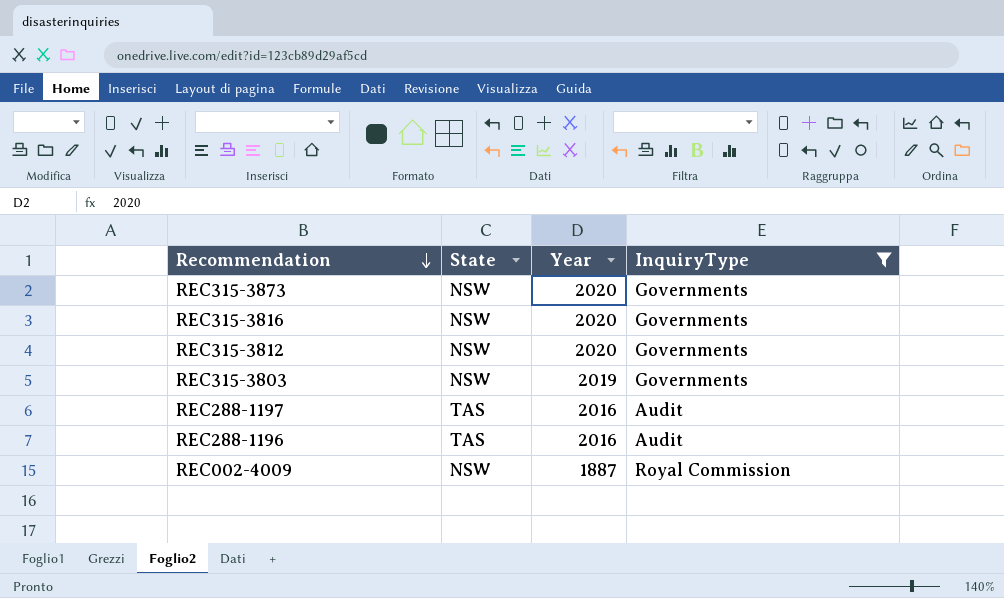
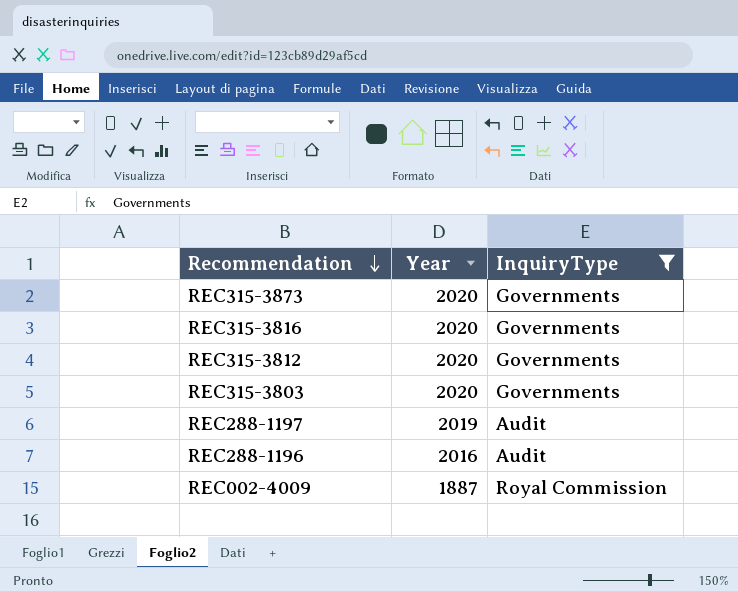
column State | position: 2 -> none
REC315-3803 | Year: 2019 -> 2020
REC288-1197 | Year: 2016 -> 2019

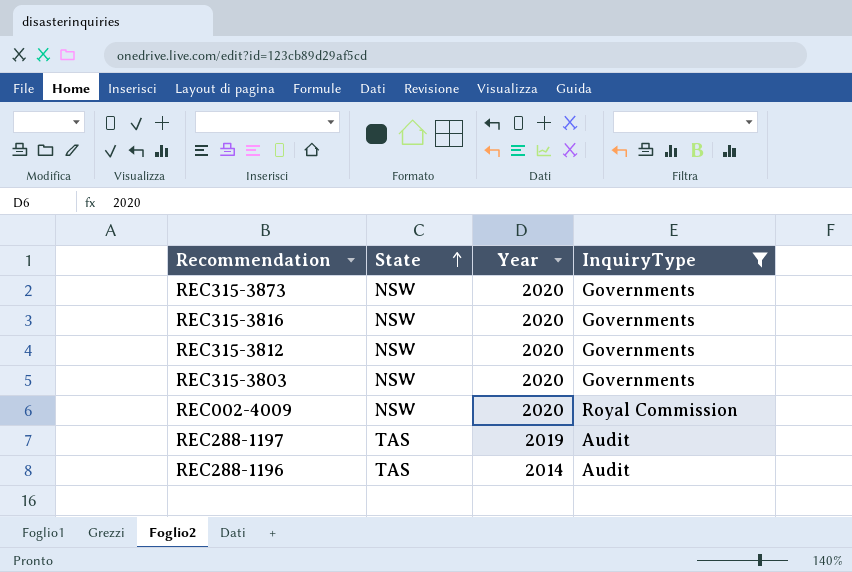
row order: Recommendation descending -> State ascending
column State | position: none -> 2
REC002-4009 | Year: 1887 -> 2020
REC288-1196 | Year: 2016 -> 2014

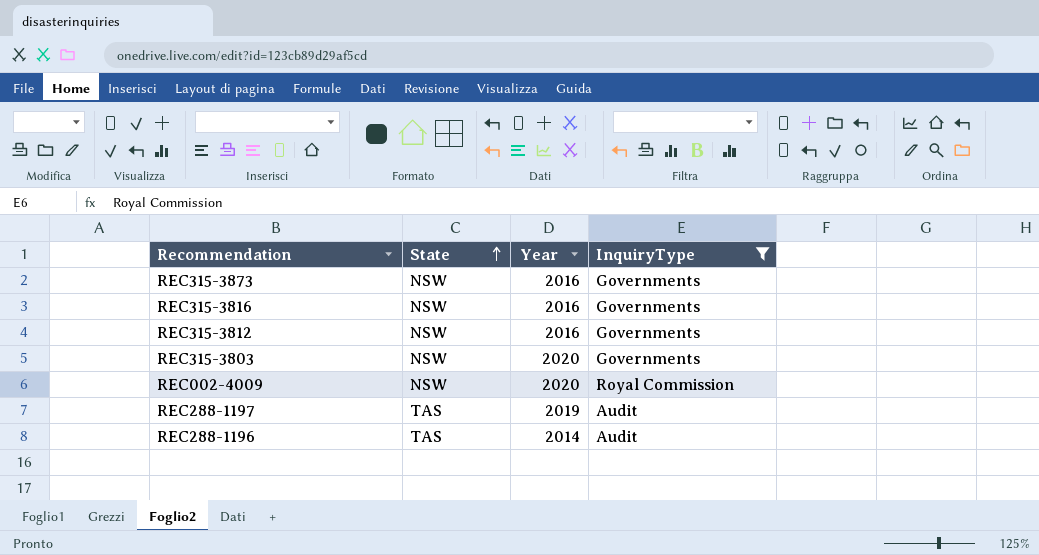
REC315-3873 | Year: 2020 -> 2016
REC315-3816 | Year: 2020 -> 2016
REC315-3812 | Year: 2020 -> 2016

